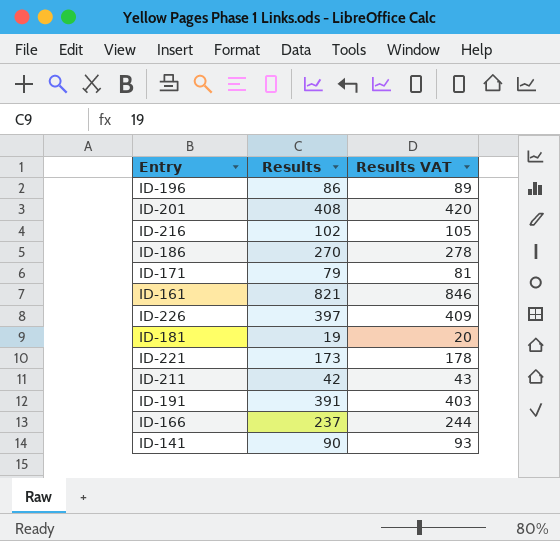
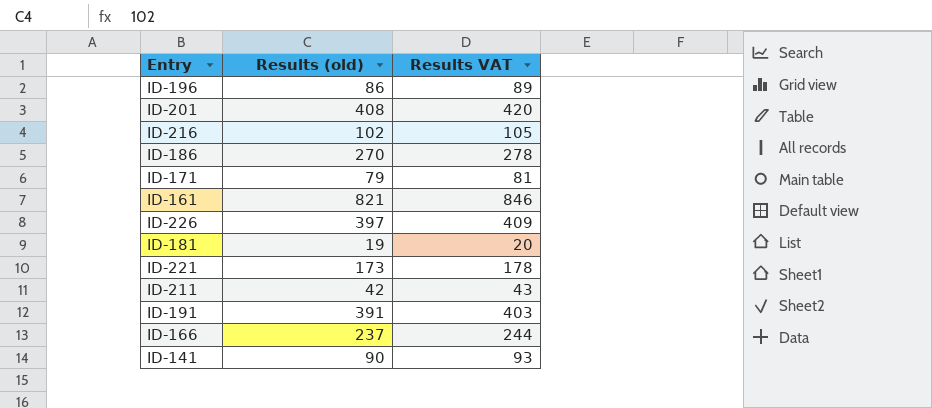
column name: Results -> Results (old)

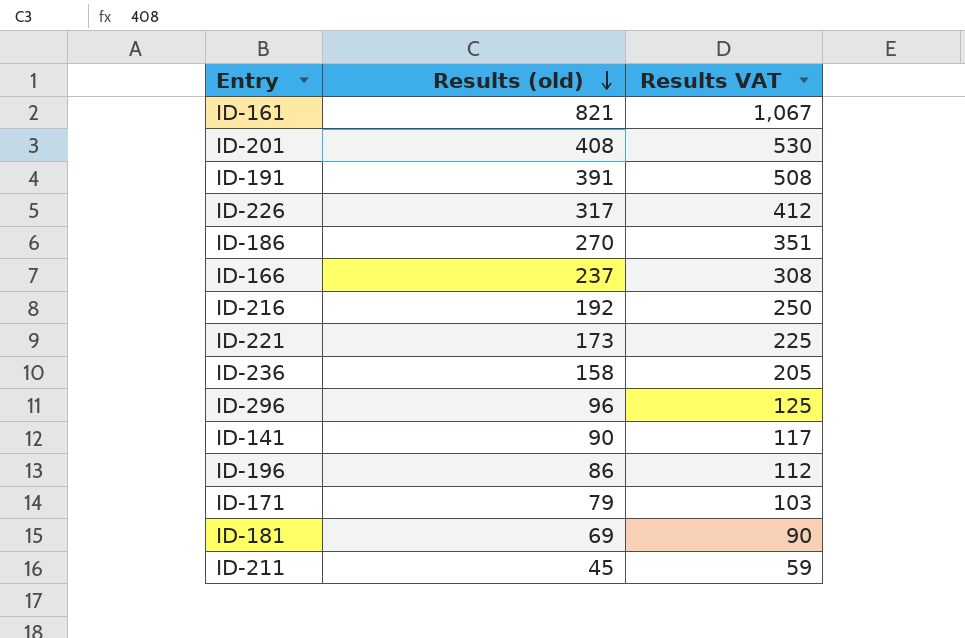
row order: none -> Results (old) descending
column Results VAT | formula: [Results (old)] * 1.03 -> [Results (old)] * 1.3
ID-226 | Results (old): 397 -> 317
ID-216 | Results (old): 102 -> 192
row ID-236: none -> 158 | 205
row ID-296: none -> 96 | 125
ID-181 | Results (old): 19 -> 69
ID-211 | Results (old): 42 -> 45

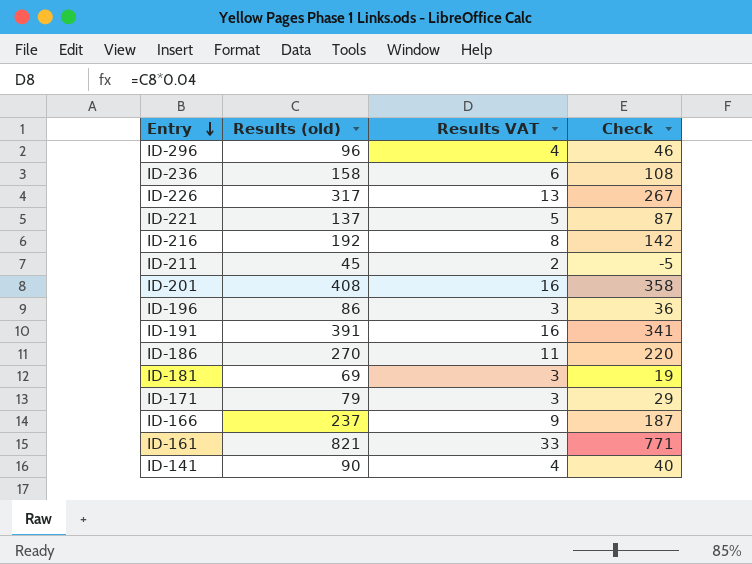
row order: Results (old) descending -> Entry descending
column Results VAT | formula: [Results (old)] * 1.3 -> [Results (old)] * 0.04
column Check | formula: none -> [Results (old)] - 50
ID-221 | Results (old): 173 -> 137

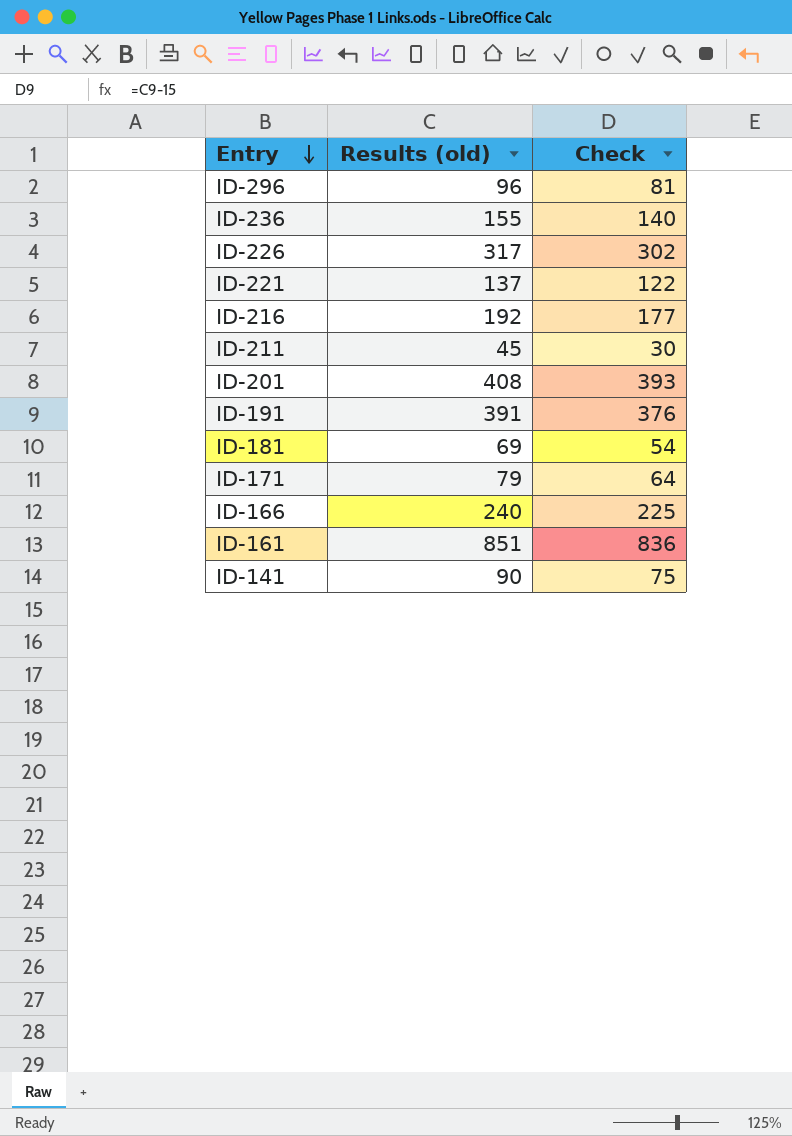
column Results VAT | formula: [Results (old)] * 0.04 -> none
column Check | formula: [Results (old)] - 50 -> [Results (old)] - 15
row ID-196: 86 | 3 | 36 -> none
row ID-186: 270 | 11 | 220 -> none
ID-236 | Results (old): 158 -> 155
ID-166 | Results (old): 237 -> 240
ID-161 | Results (old): 821 -> 851

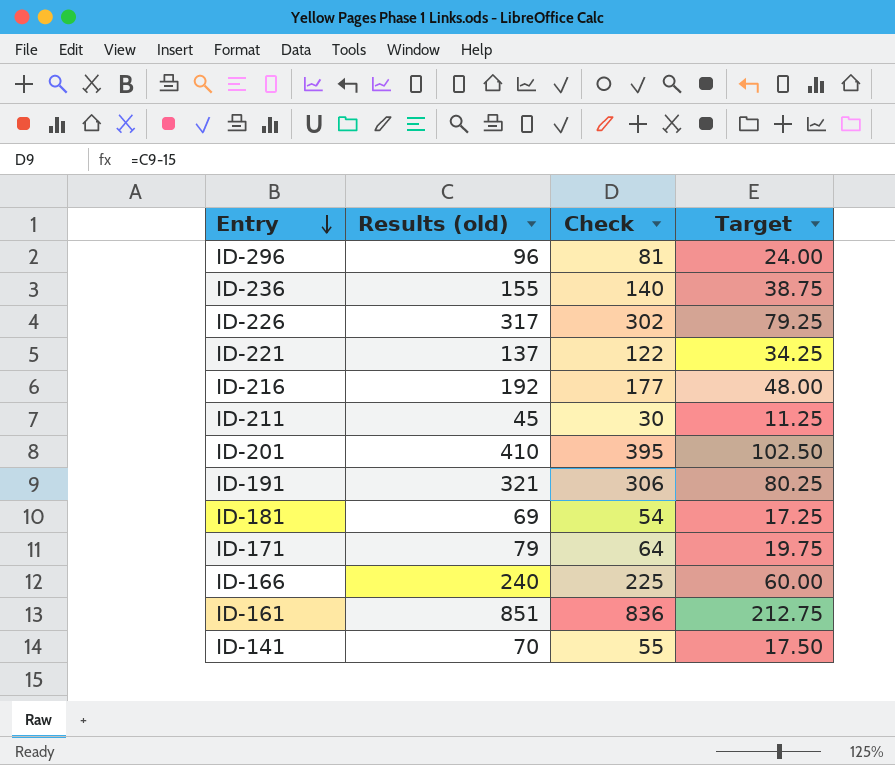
column Target | formula: none -> [Results (old)] * 0.25
ID-201 | Results (old): 408 -> 410
ID-201 | Check: 393 -> 395
ID-191 | Results (old): 391 -> 321
ID-191 | Check: 376 -> 306
ID-141 | Results (old): 90 -> 70
ID-141 | Check: 75 -> 55

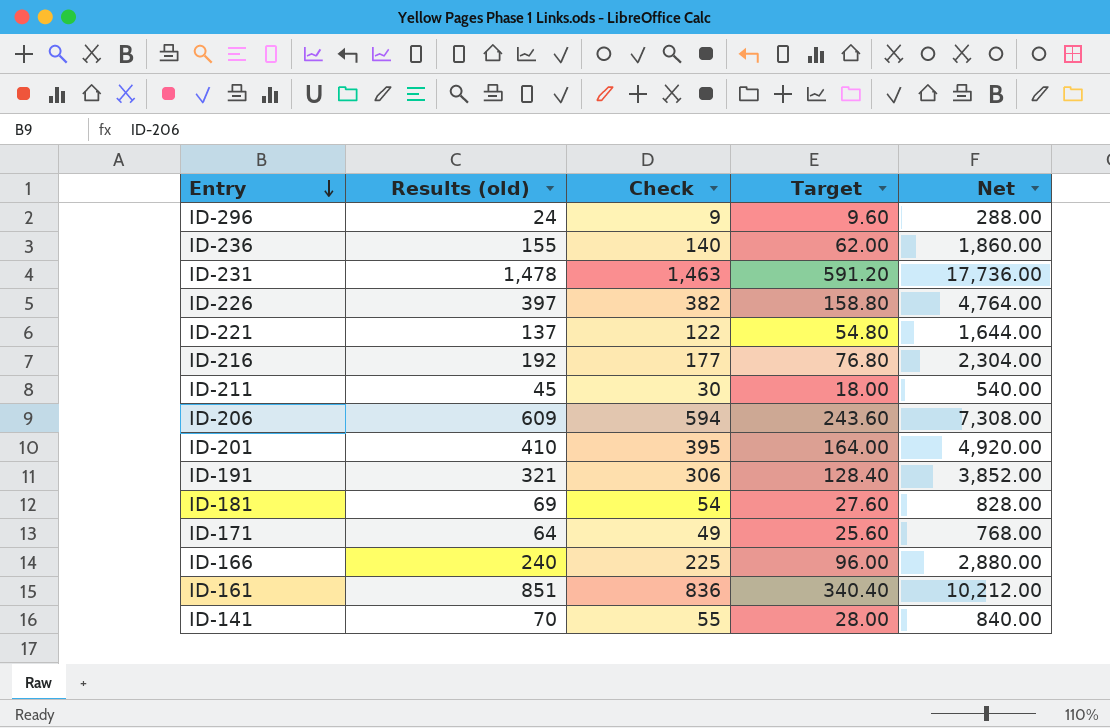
column Target | formula: [Results (old)] * 0.25 -> [Results (old)] * 0.4
column Net | formula: none -> [Results (old)] * 12
ID-296 | Results (old): 96 -> 24
ID-296 | Check: 81 -> 9
row ID-231: none -> 1,478 | 1,463 | 591.20 | 17,736.00
ID-226 | Results (old): 317 -> 397
ID-226 | Check: 302 -> 382
row ID-206: none -> 609 | 594 | 243.60 | 7,308.00
ID-171 | Results (old): 79 -> 64
ID-171 | Check: 64 -> 49

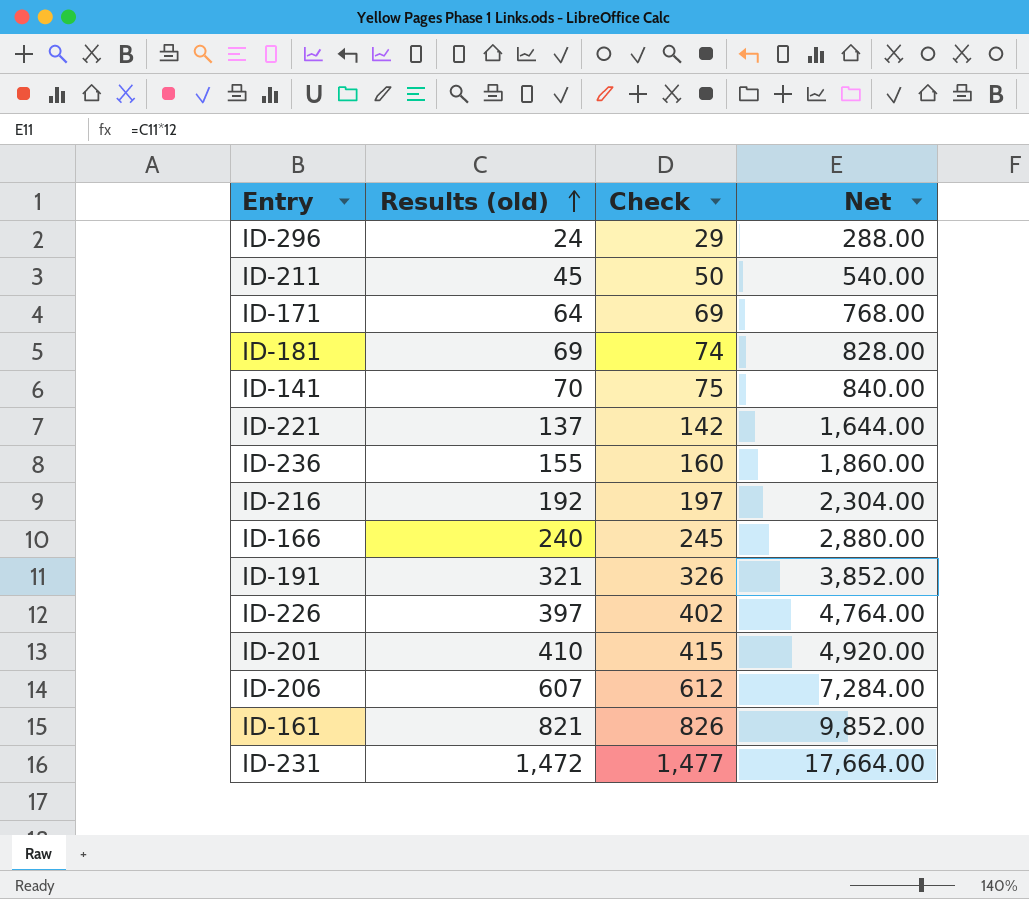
row order: Entry descending -> Results (old) ascending
column Target | formula: [Results (old)] * 0.4 -> none
column Check | formula: [Results (old)] - 15 -> [Results (old)] + 5
ID-206 | Results (old): 609 -> 607
ID-206 | Net: 7,308.00 -> 7,284.00
ID-161 | Results (old): 851 -> 821
ID-161 | Net: 10,212.00 -> 9,852.00
ID-231 | Results (old): 1,478 -> 1,472
ID-231 | Net: 17,736.00 -> 17,664.00

